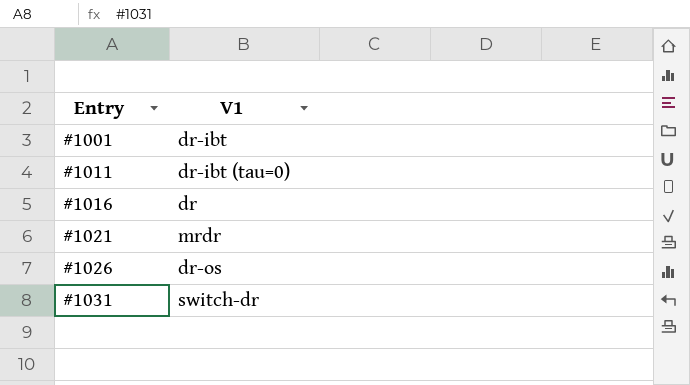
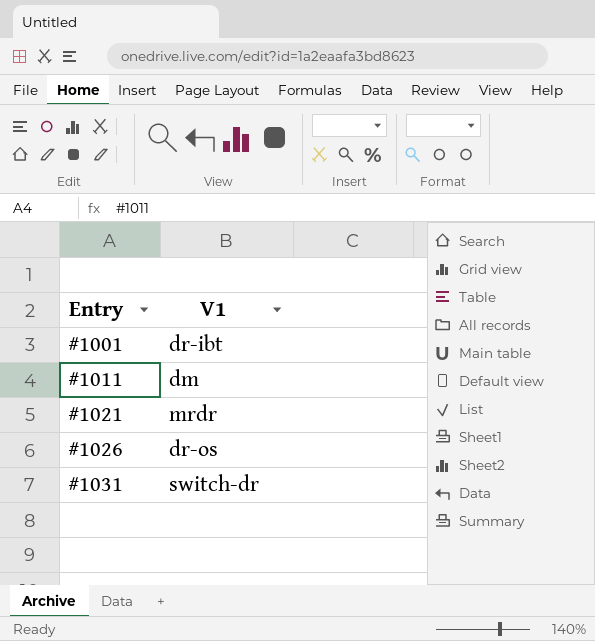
row #1016: dr -> none
#1011 | V1: dr-ibt (tau=0) -> dm

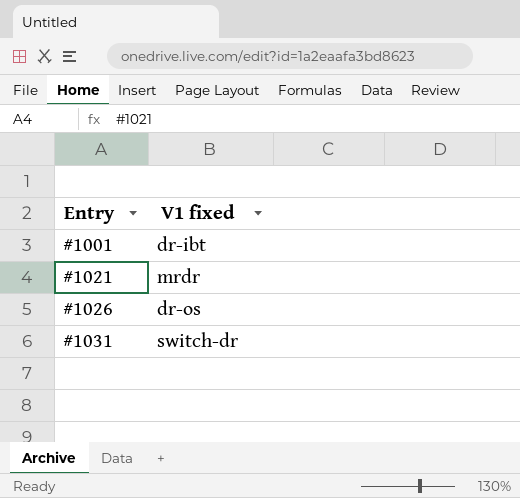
column name: V1 -> V1 fixed
row #1011: dm -> none

